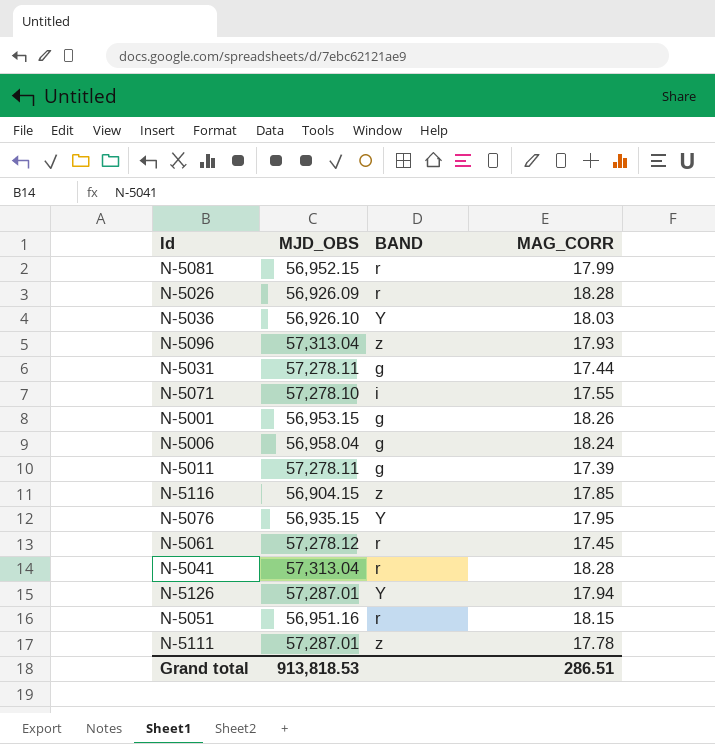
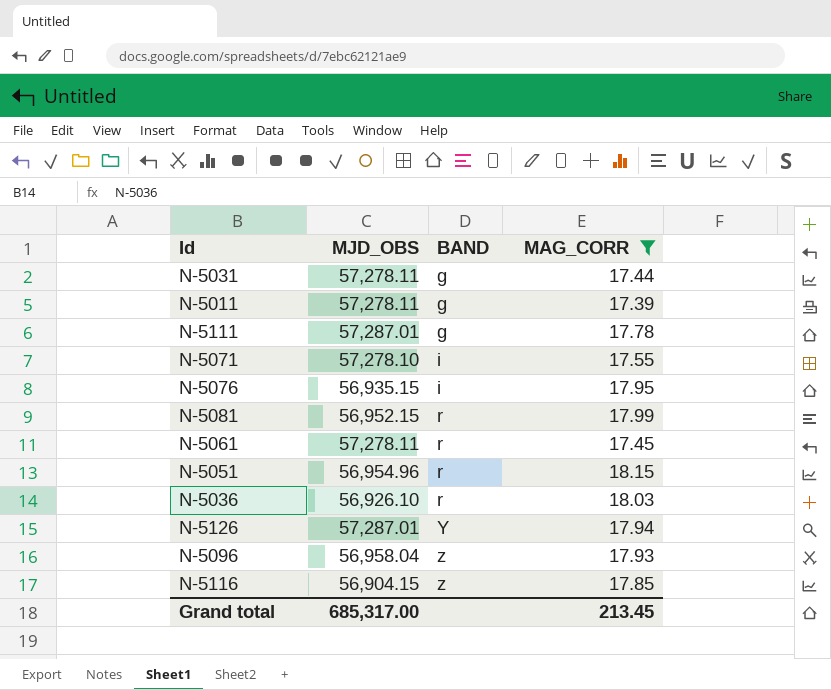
filter: none -> MAG_CORR <= 18.15
row order: none -> BAND ascending
N-5111 | BAND: z -> g
N-5076 | BAND: Y -> i
N-5061 | MJD_OBS: 57,278.12 -> 57,278.11
N-5051 | MJD_OBS: 56,951.16 -> 56,954.96
N-5036 | BAND: Y -> r
N-5096 | MJD_OBS: 57,313.04 -> 56,958.04
Grand total | MJD_OBS: 913,818.53 -> 685,317.00
Grand total | MAG_CORR: 286.51 -> 213.45

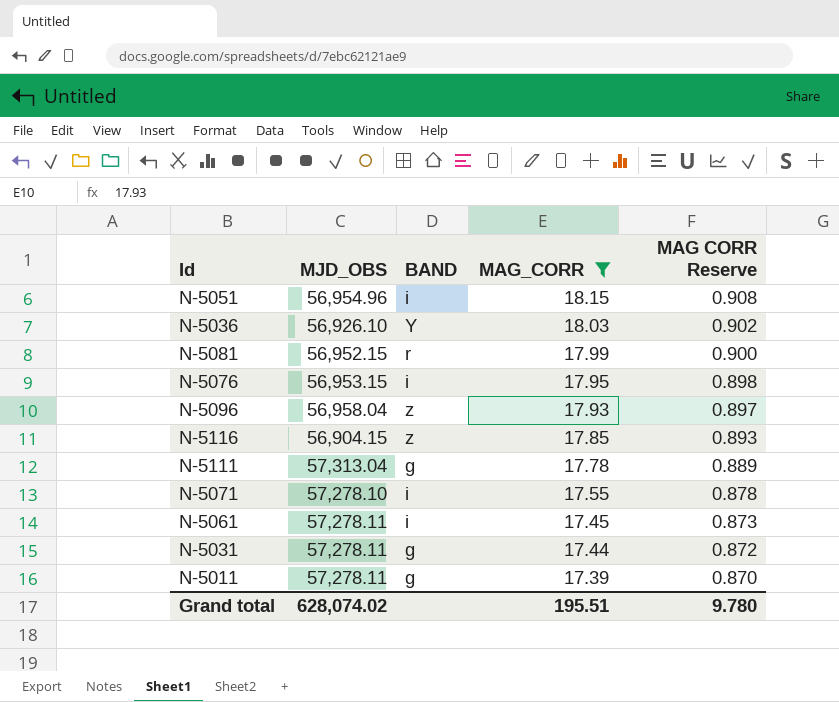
row order: BAND ascending -> MAG_CORR descending
column MAG CORR Reserve | formula: none -> [MAG_CORR] * 0.05
row N-5126: 57,287.01 | Y | 17.94 -> none
N-5051 | BAND: r -> i
N-5036 | BAND: r -> Y
N-5076 | MJD_OBS: 56,935.15 -> 56,953.15
N-5111 | MJD_OBS: 57,287.01 -> 57,313.04
N-5061 | BAND: r -> i
Grand total | MJD_OBS: 685,317.00 -> 628,074.02
Grand total | MAG_CORR: 213.45 -> 195.51

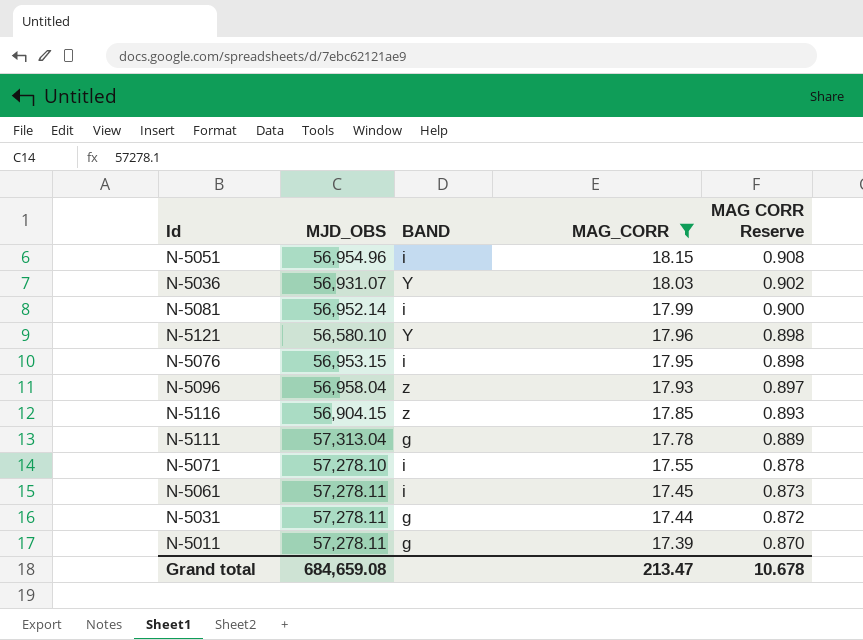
N-5036 | MJD_OBS: 56,926.10 -> 56,931.07
N-5081 | MJD_OBS: 56,952.15 -> 56,952.14
N-5081 | BAND: r -> i
row N-5121: none -> 56,580.10 | Y | 17.96 | 0.898
Grand total | MJD_OBS: 628,074.02 -> 684,659.08
Grand total | MAG_CORR: 195.51 -> 213.47
Grand total | MAG CORR Reserve: 9.780 -> 10.678

